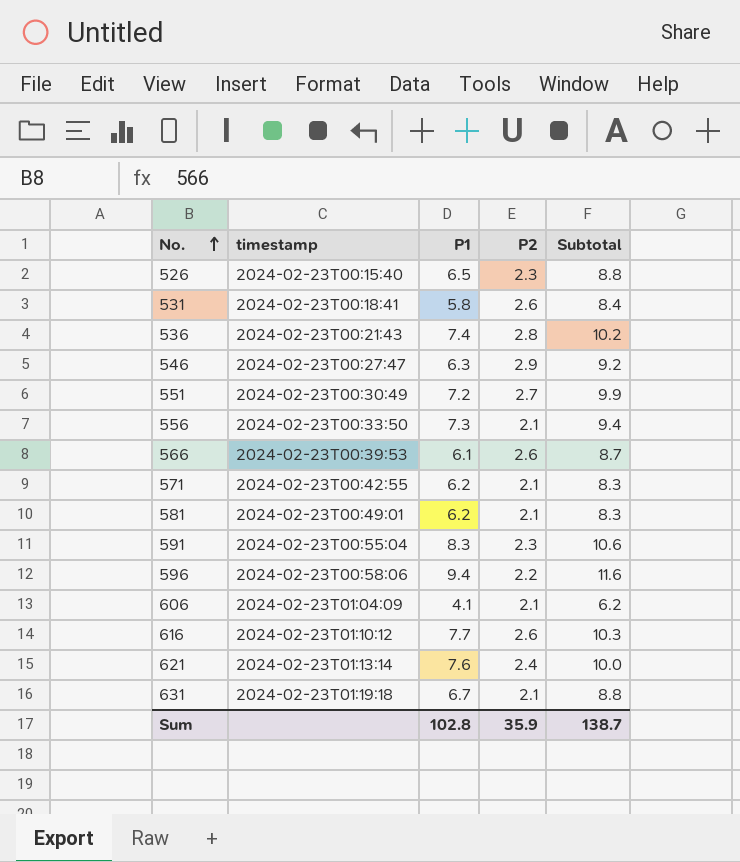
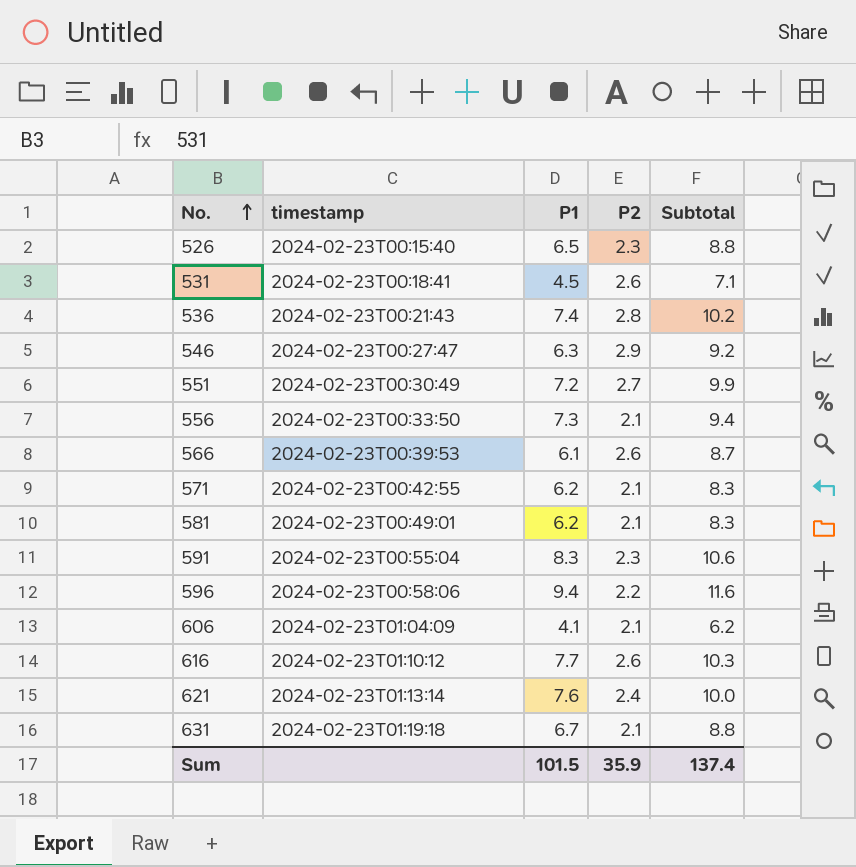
531 | P1: 5.8 -> 4.5
531 | Subtotal: 8.4 -> 7.1
Sum | P1: 102.8 -> 101.5
Sum | Subtotal: 138.7 -> 137.4

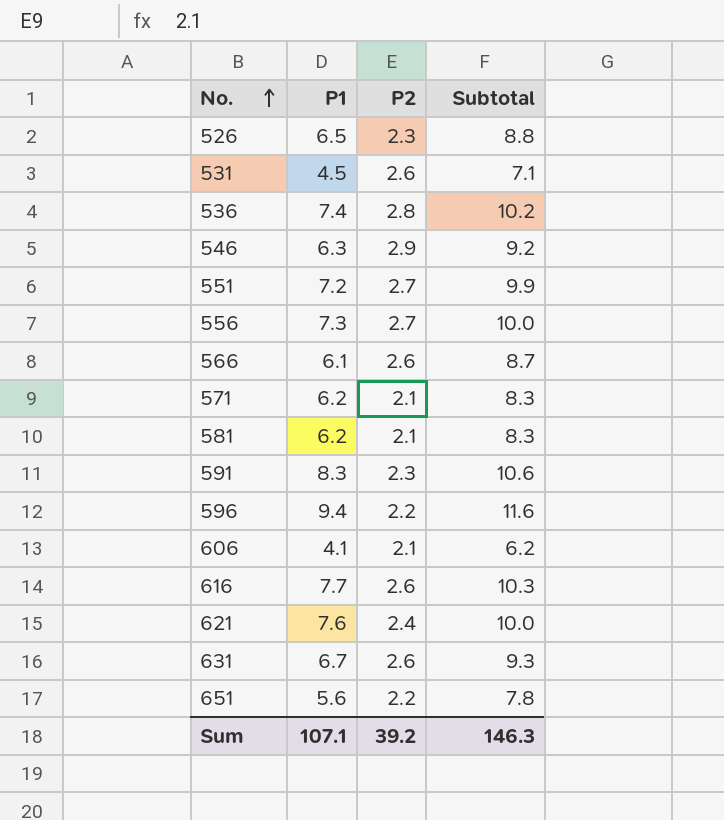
column timestamp | position: 2 -> none
556 | P2: 2.1 -> 2.7
556 | Subtotal: 9.4 -> 10.0
631 | P2: 2.1 -> 2.6
631 | Subtotal: 8.8 -> 9.3
row 651: none -> 5.6 | 2.2 | 7.8
Sum | P1: 101.5 -> 107.1
Sum | P2: 35.9 -> 39.2
Sum | Subtotal: 137.4 -> 146.3

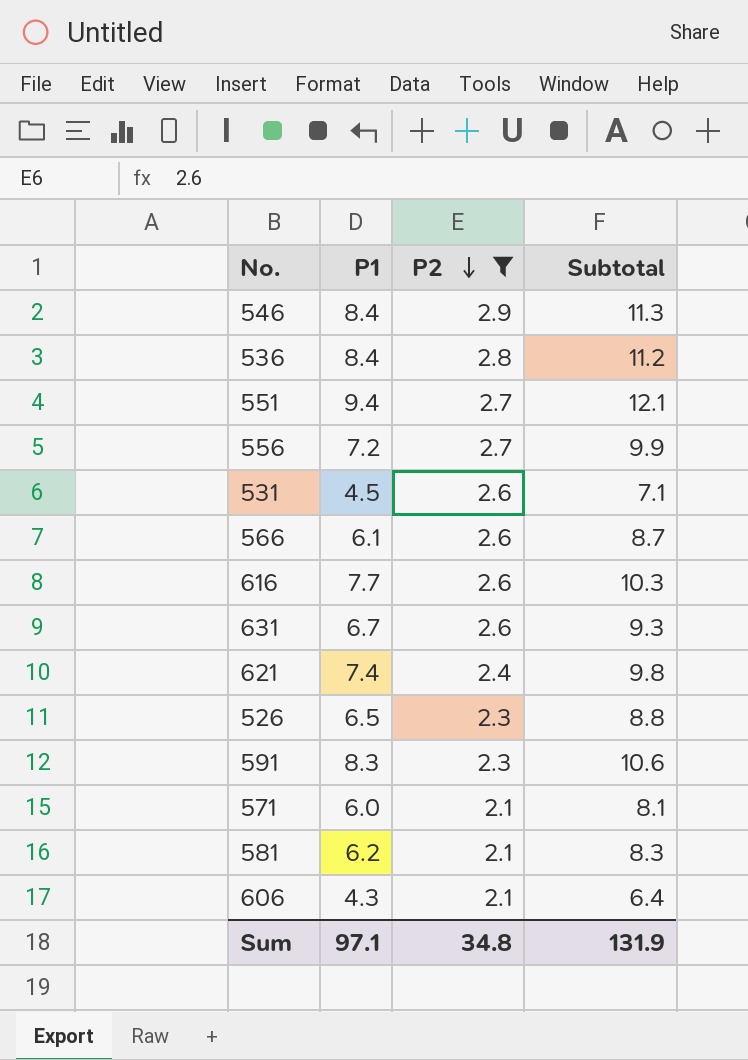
filter: none -> P2 != 2.2
row order: No. ascending -> P2 descending
546 | P1: 6.3 -> 8.4
546 | Subtotal: 9.2 -> 11.3
536 | P1: 7.4 -> 8.4
536 | Subtotal: 10.2 -> 11.2
551 | P1: 7.2 -> 9.4
551 | Subtotal: 9.9 -> 12.1
556 | P1: 7.3 -> 7.2
556 | Subtotal: 10.0 -> 9.9
621 | P1: 7.6 -> 7.4
621 | Subtotal: 10.0 -> 9.8
571 | P1: 6.2 -> 6.0
571 | Subtotal: 8.3 -> 8.1
606 | P1: 4.1 -> 4.3
606 | Subtotal: 6.2 -> 6.4
Sum | P1: 107.1 -> 97.1
Sum | P2: 39.2 -> 34.8
Sum | Subtotal: 146.3 -> 131.9

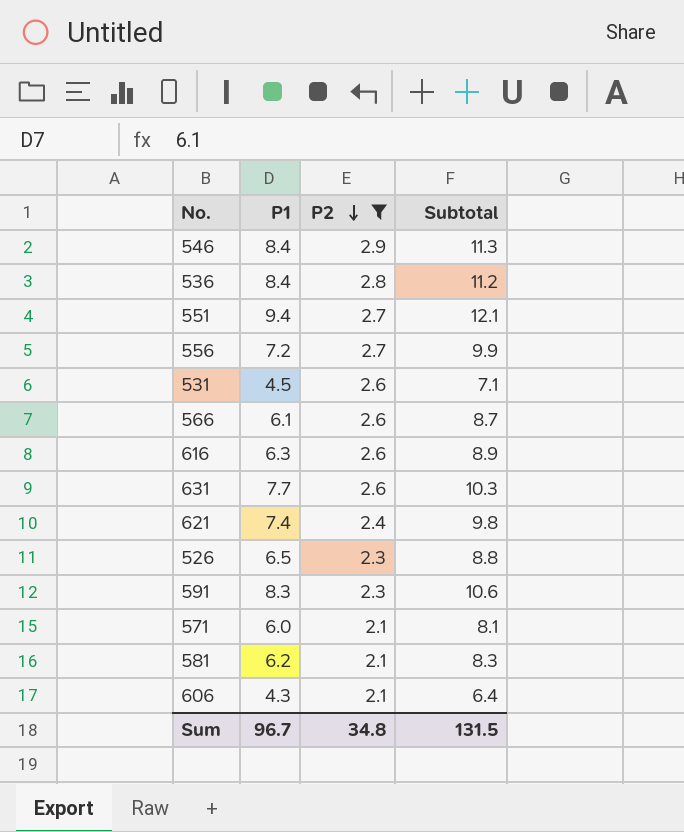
616 | P1: 7.7 -> 6.3
616 | Subtotal: 10.3 -> 8.9
631 | P1: 6.7 -> 7.7
631 | Subtotal: 9.3 -> 10.3
Sum | P1: 97.1 -> 96.7
Sum | Subtotal: 131.9 -> 131.5

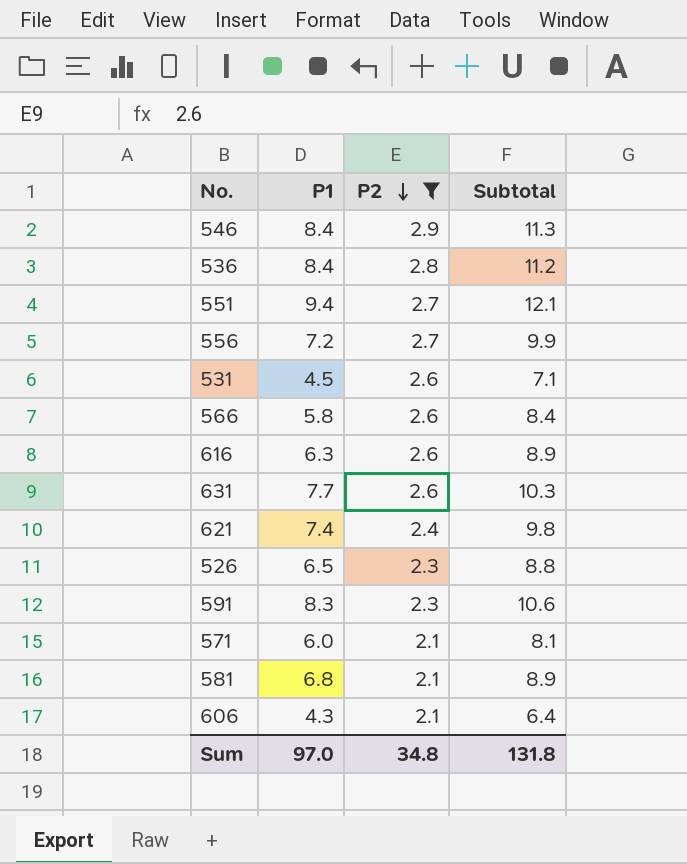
566 | P1: 6.1 -> 5.8
566 | Subtotal: 8.7 -> 8.4
581 | P1: 6.2 -> 6.8
581 | Subtotal: 8.3 -> 8.9
Sum | P1: 96.7 -> 97.0
Sum | Subtotal: 131.5 -> 131.8

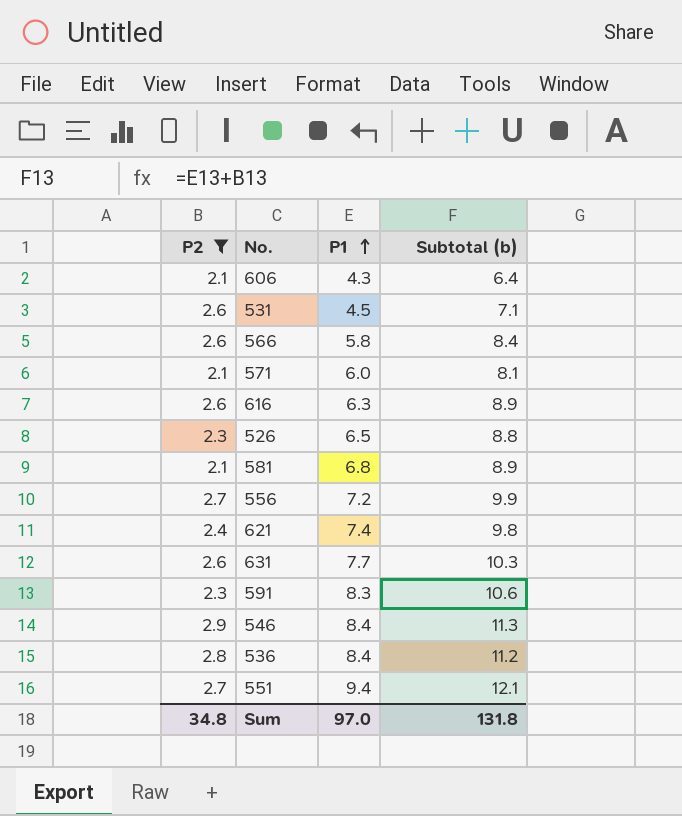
row order: P2 descending -> P1 ascending
column P2 | position: 3 -> 1
column name: Subtotal -> Subtotal (b)

